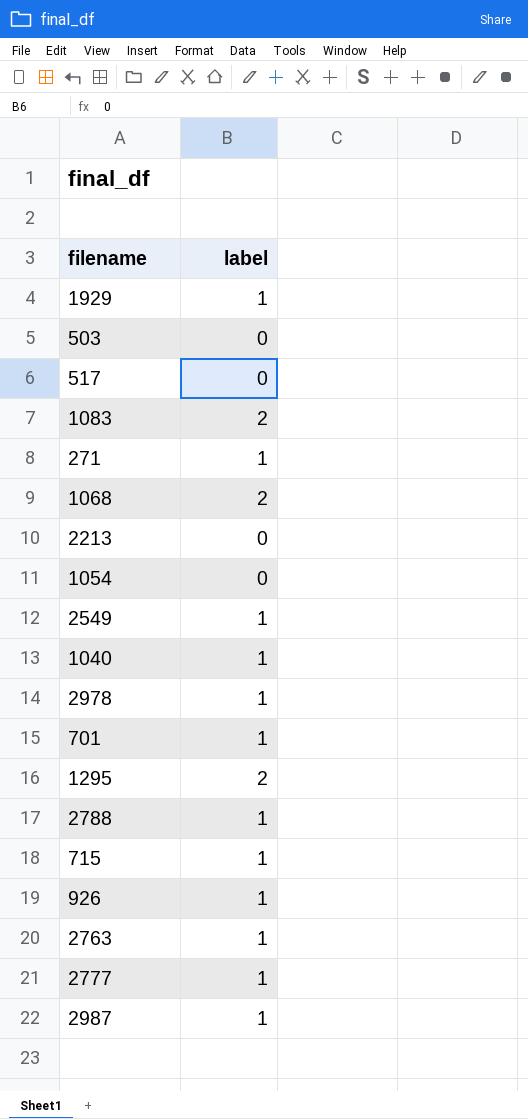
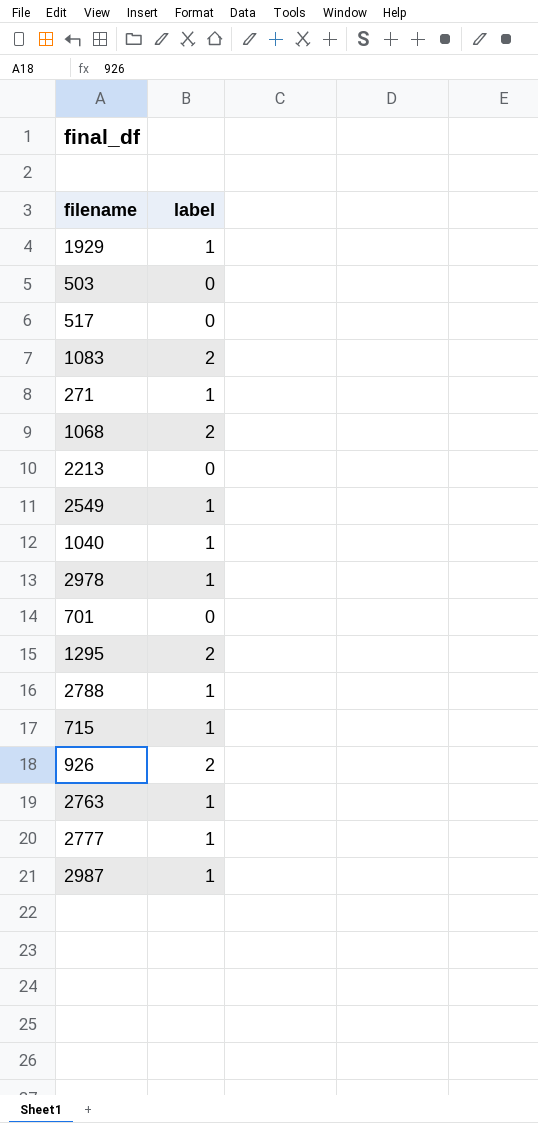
row 1054: 0 -> none
701 | label: 1 -> 0
926 | label: 1 -> 2

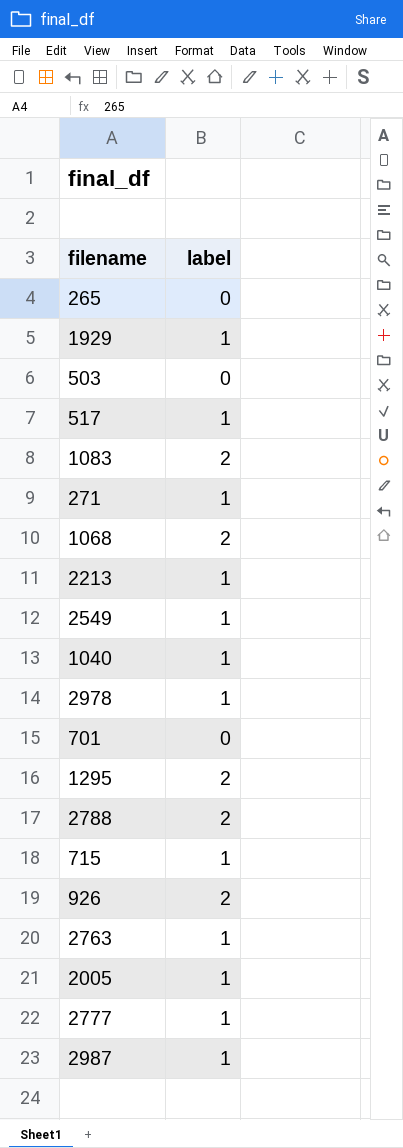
row 265: none -> 0
517 | label: 0 -> 1
2213 | label: 0 -> 1
2788 | label: 1 -> 2
row 2005: none -> 1

